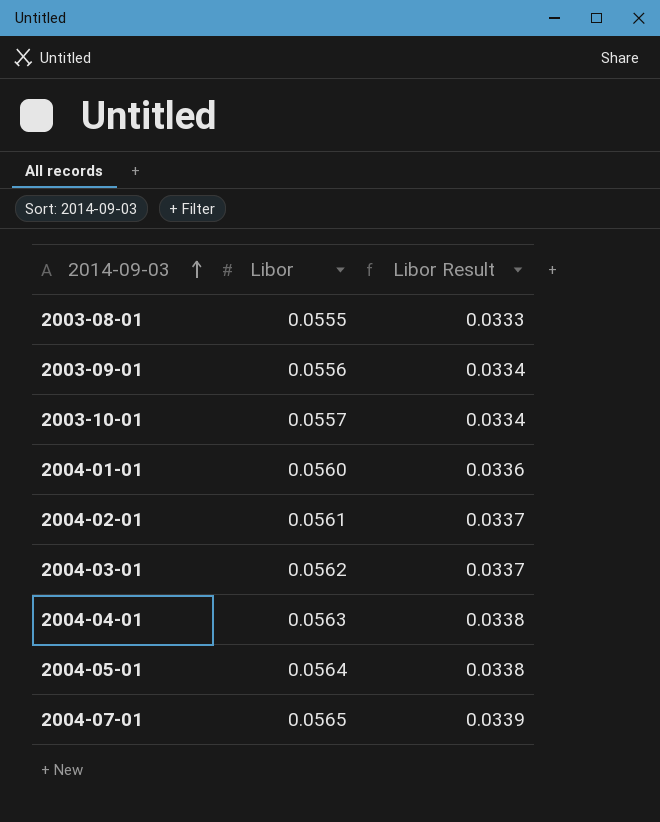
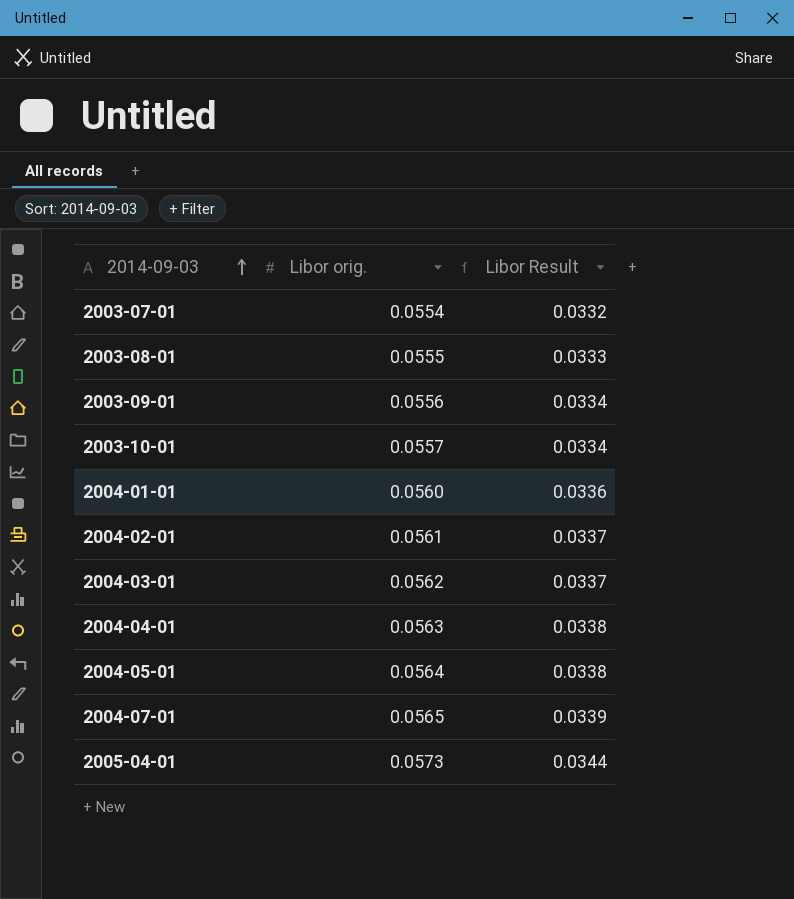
column name: Libor -> Libor orig.
row 2003-07-01: none -> 0.0554 | 0.0332
row 2005-04-01: none -> 0.0573 | 0.0344

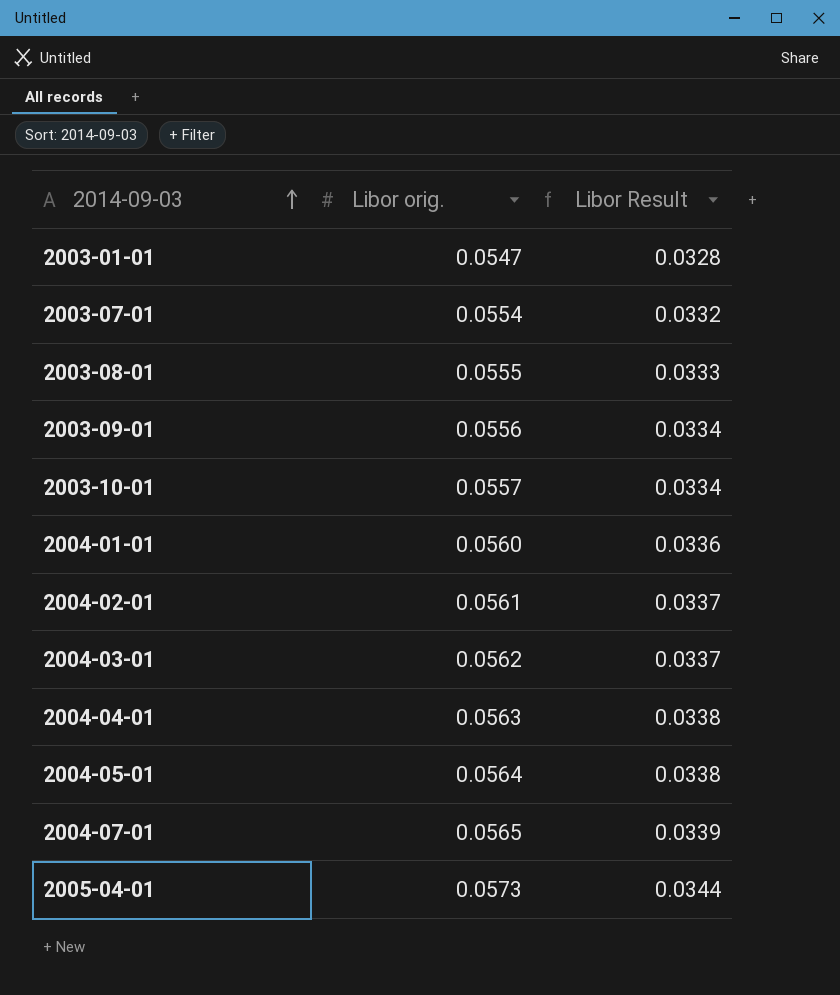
row 2003-01-01: none -> 0.0547 | 0.0328

